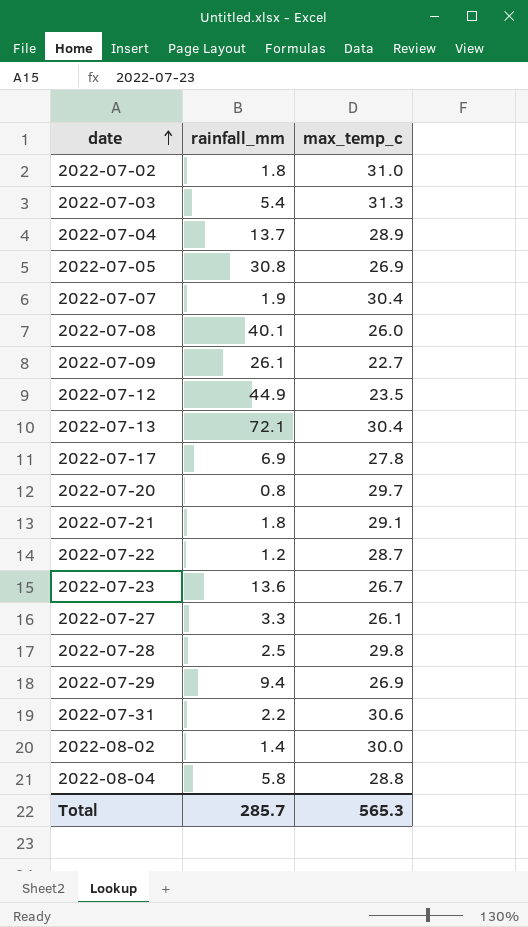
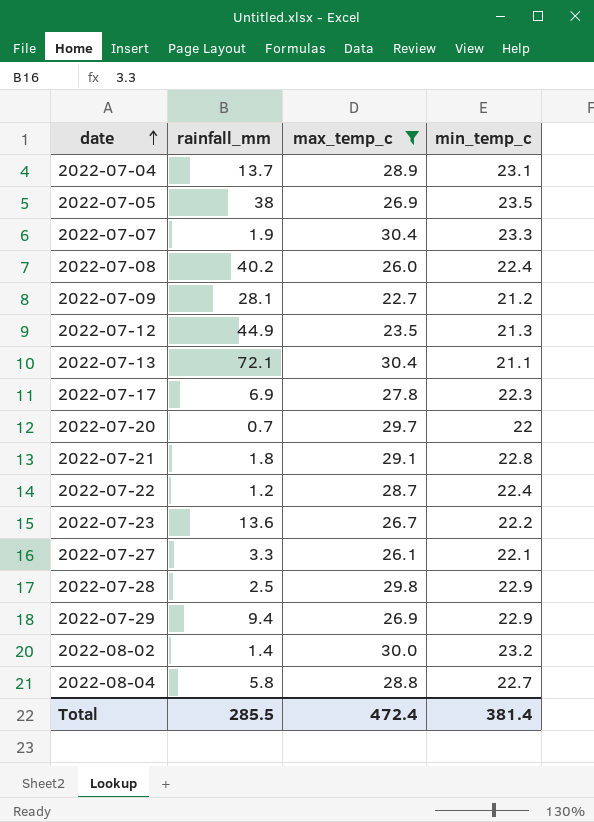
filter: none -> max_temp_c <= 30.4
column min_temp_c | position: none -> 4
2022-07-05 | rainfall_mm: 30.8 -> 38
2022-07-08 | rainfall_mm: 40.1 -> 40.2
2022-07-09 | rainfall_mm: 26.1 -> 28.1
2022-07-20 | rainfall_mm: 0.8 -> 0.7
Total | rainfall_mm: 285.7 -> 285.5
Total | max_temp_c: 565.3 -> 472.4

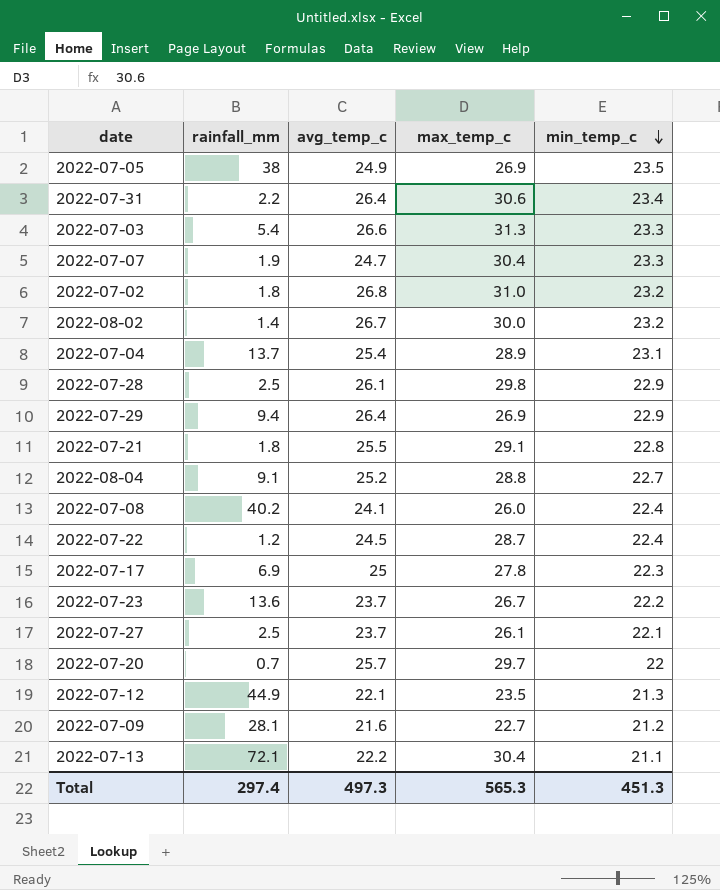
filter: max_temp_c <= 30.4 -> none
row order: date ascending -> min_temp_c descending
column avg_temp_c | position: none -> 3
2022-08-04 | rainfall_mm: 5.8 -> 9.1
2022-07-27 | rainfall_mm: 3.3 -> 2.5
Total | rainfall_mm: 285.5 -> 297.4
Total | max_temp_c: 472.4 -> 565.3
Total | min_temp_c: 381.4 -> 451.3

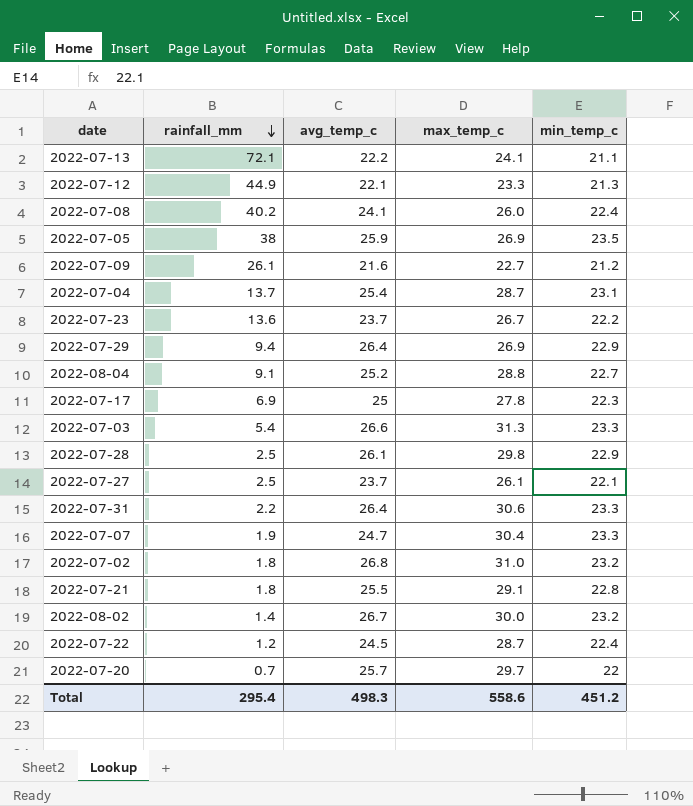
row order: min_temp_c descending -> rainfall_mm descending
2022-07-13 | max_temp_c: 30.4 -> 24.1
2022-07-12 | max_temp_c: 23.5 -> 23.3
2022-07-05 | avg_temp_c: 24.9 -> 25.9
2022-07-09 | rainfall_mm: 28.1 -> 26.1
2022-07-04 | max_temp_c: 28.9 -> 28.7
2022-07-31 | min_temp_c: 23.4 -> 23.3
Total | rainfall_mm: 297.4 -> 295.4
Total | avg_temp_c: 497.3 -> 498.3
Total | max_temp_c: 565.3 -> 558.6
Total | min_temp_c: 451.3 -> 451.2

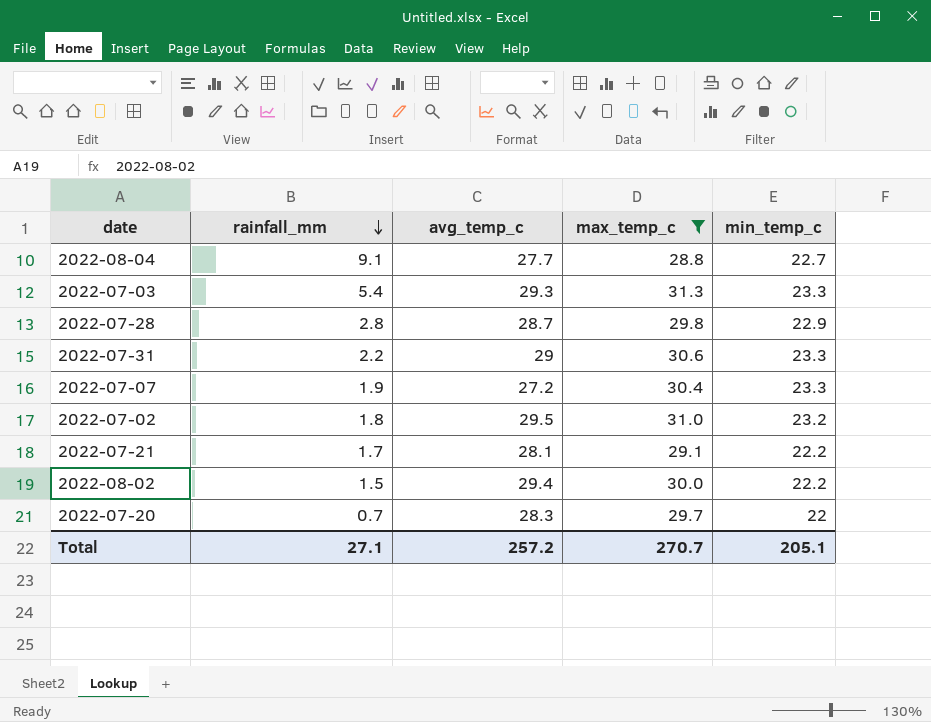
filter: none -> max_temp_c >= 28.8
2022-08-04 | avg_temp_c: 25.2 -> 27.7
2022-07-03 | avg_temp_c: 26.6 -> 29.3
2022-07-28 | rainfall_mm: 2.5 -> 2.8
2022-07-28 | avg_temp_c: 26.1 -> 28.7
2022-07-31 | avg_temp_c: 26.4 -> 29
2022-07-07 | avg_temp_c: 24.7 -> 27.2
2022-07-02 | avg_temp_c: 26.8 -> 29.5
2022-07-21 | rainfall_mm: 1.8 -> 1.7
2022-07-21 | avg_temp_c: 25.5 -> 28.1
2022-07-21 | min_temp_c: 22.8 -> 22.2
2022-08-02 | rainfall_mm: 1.4 -> 1.5
2022-08-02 | avg_temp_c: 26.7 -> 29.4
2022-08-02 | min_temp_c: 23.2 -> 22.2
2022-07-20 | avg_temp_c: 25.7 -> 28.3
Total | rainfall_mm: 295.4 -> 27.1
Total | avg_temp_c: 498.3 -> 257.2
Total | max_temp_c: 558.6 -> 270.7
Total | min_temp_c: 451.2 -> 205.1

